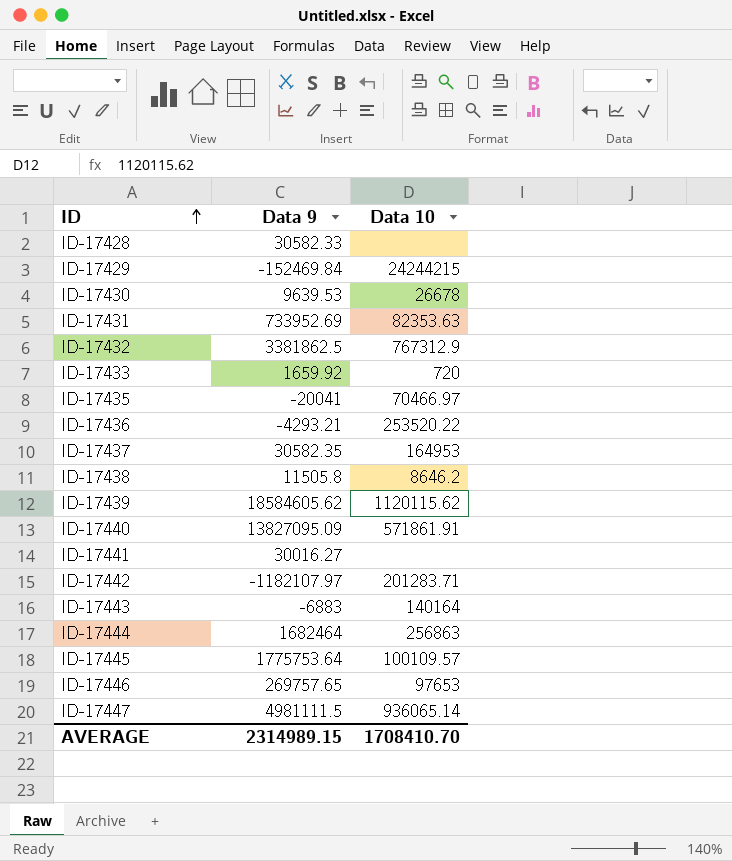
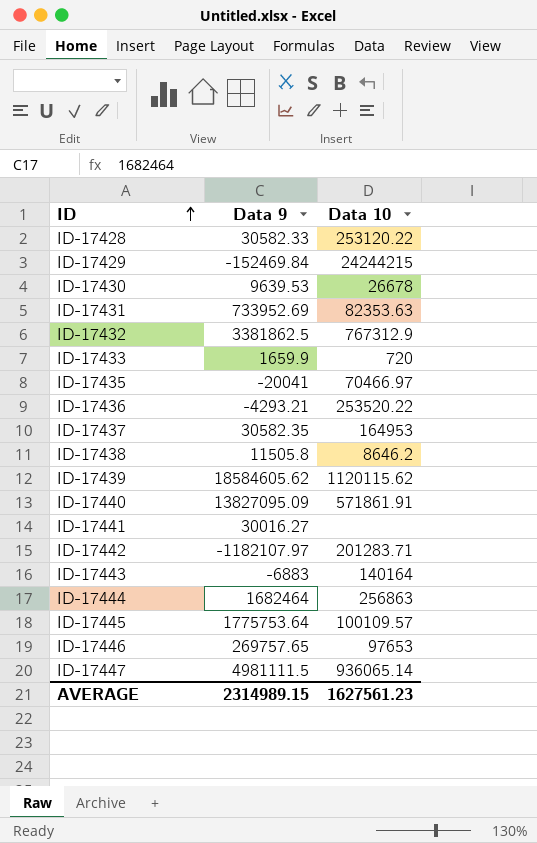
ID-17428 | Data 10: none -> 253120.22
ID-17433 | Data 9: 1659.92 -> 1659.9
AVERAGE | Data 10: 1708410.70 -> 1627561.23

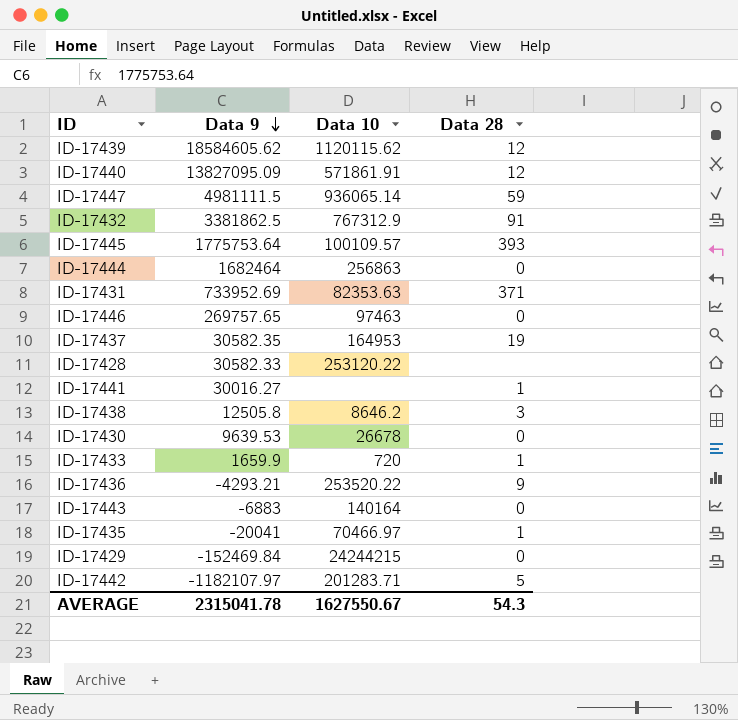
row order: ID ascending -> Data 9 descending
column Data 28 | position: none -> 4
ID-17446 | Data 10: 97653 -> 97463
ID-17438 | Data 9: 11505.8 -> 12505.8
AVERAGE | Data 9: 2314989.15 -> 2315041.78
AVERAGE | Data 10: 1627561.23 -> 1627550.67

